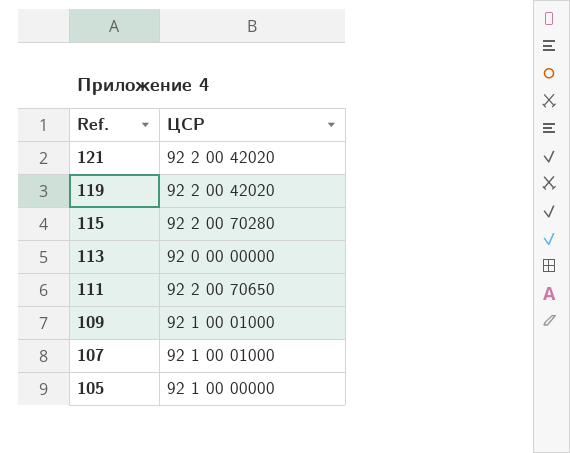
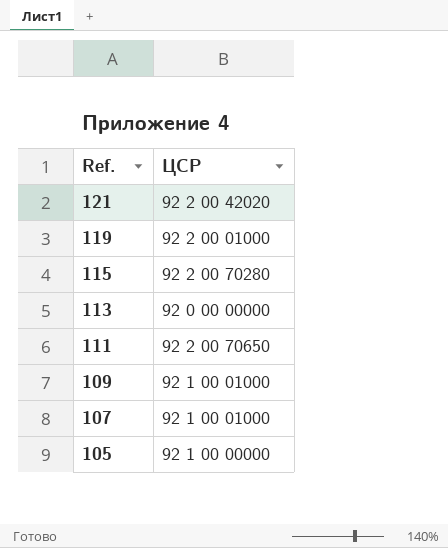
119 | ЦСР: 92 2 00 42020 -> 92 2 00 01000

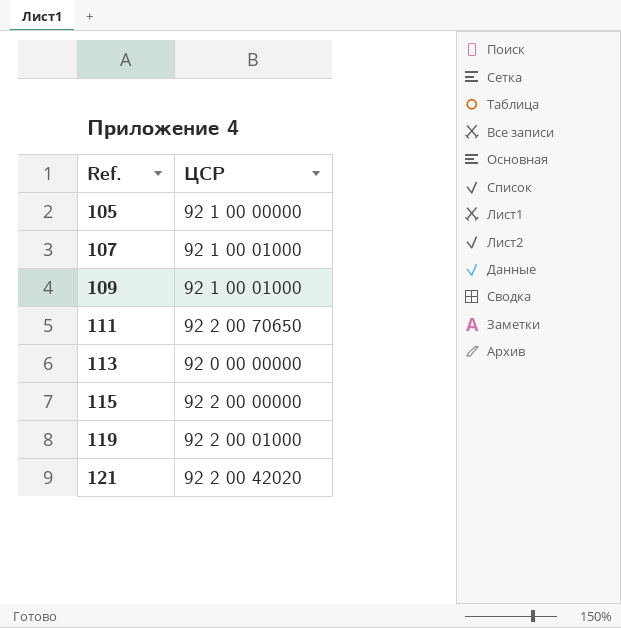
row order: Ref. descending -> Ref. ascending
115 | ЦСР: 92 2 00 70280 -> 92 2 00 00000

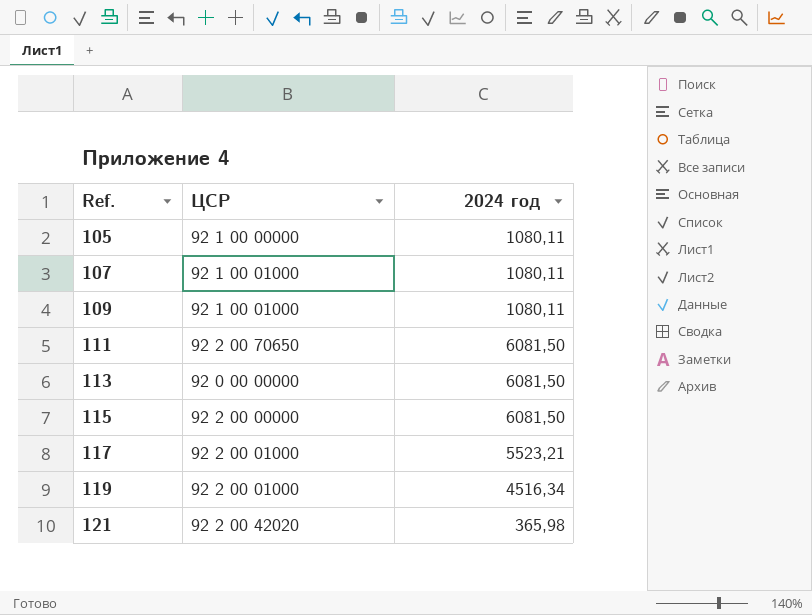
column 2024 год | position: none -> 3
row 117: none -> 92 2 00 01000 | 5523,21

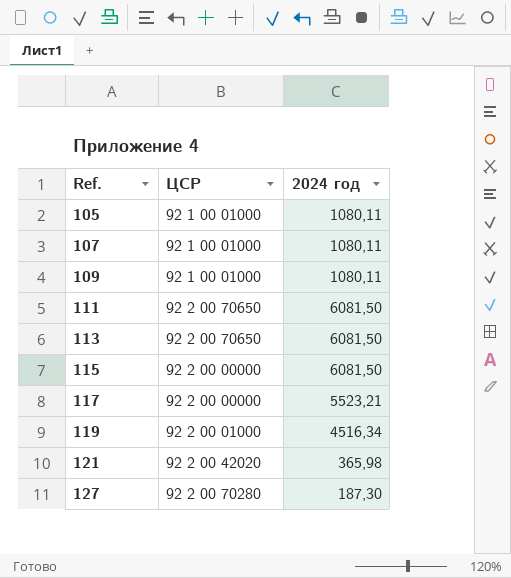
105 | ЦСР: 92 1 00 00000 -> 92 1 00 01000
113 | ЦСР: 92 0 00 00000 -> 92 2 00 70650
117 | ЦСР: 92 2 00 01000 -> 92 2 00 00000
row 127: none -> 92 2 00 70280 | 187,30

